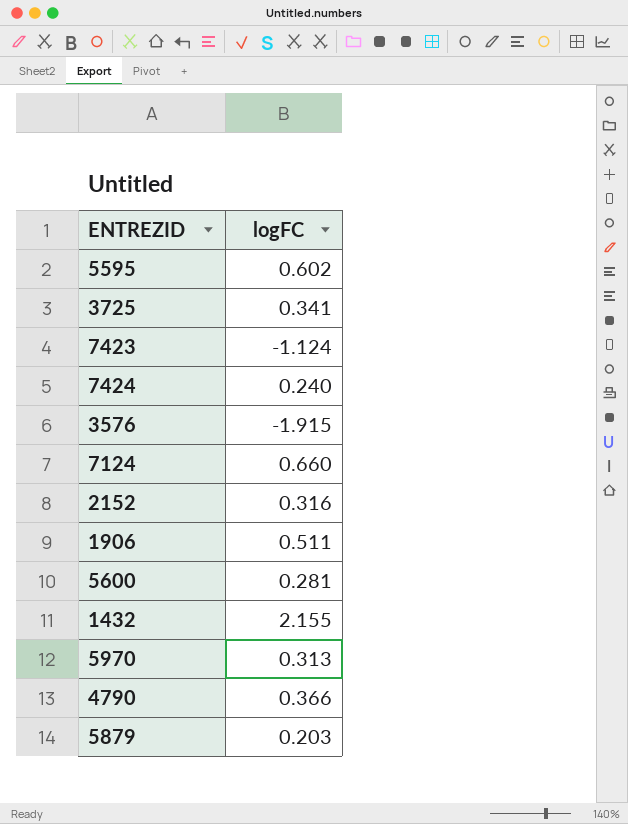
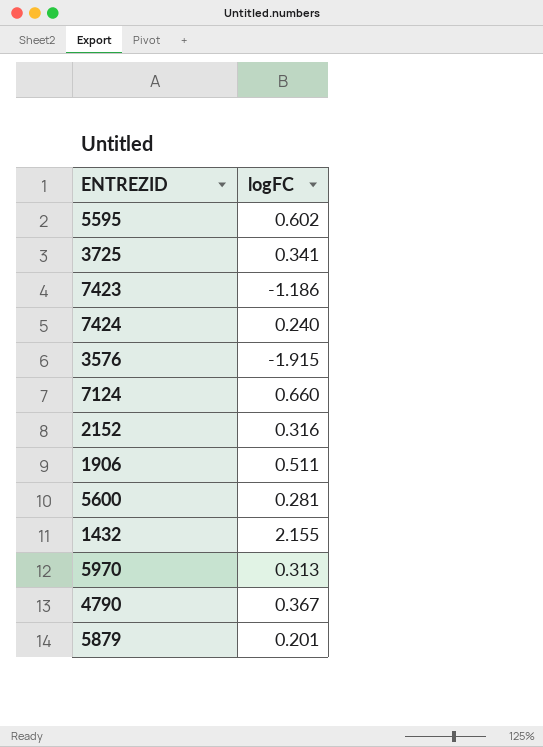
7423 | logFC: -1.124 -> -1.186
4790 | logFC: 0.366 -> 0.367
5879 | logFC: 0.203 -> 0.201

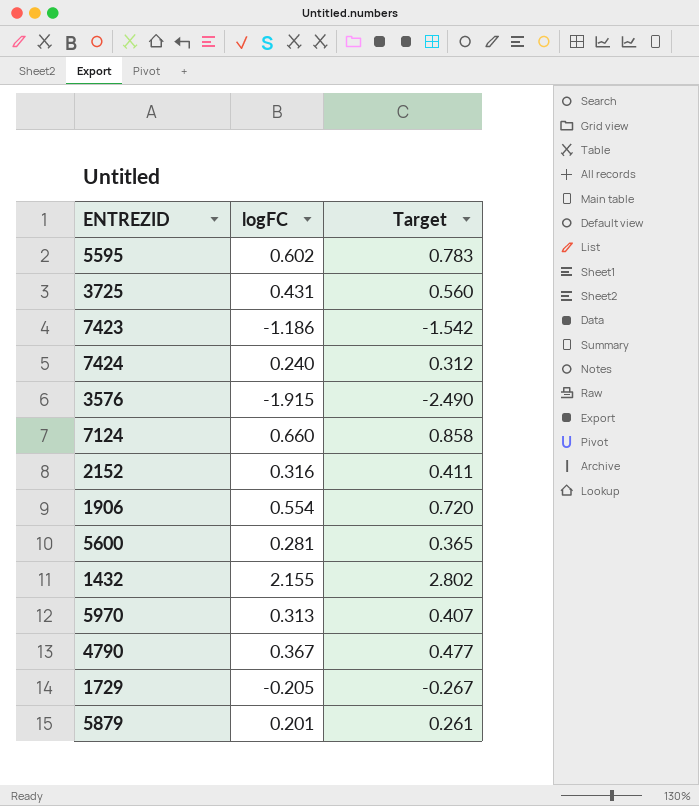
column Target | formula: none -> [logFC] * 1.3
3725 | logFC: 0.341 -> 0.431
1906 | logFC: 0.511 -> 0.554
row 1729: none -> -0.205 | -0.267

